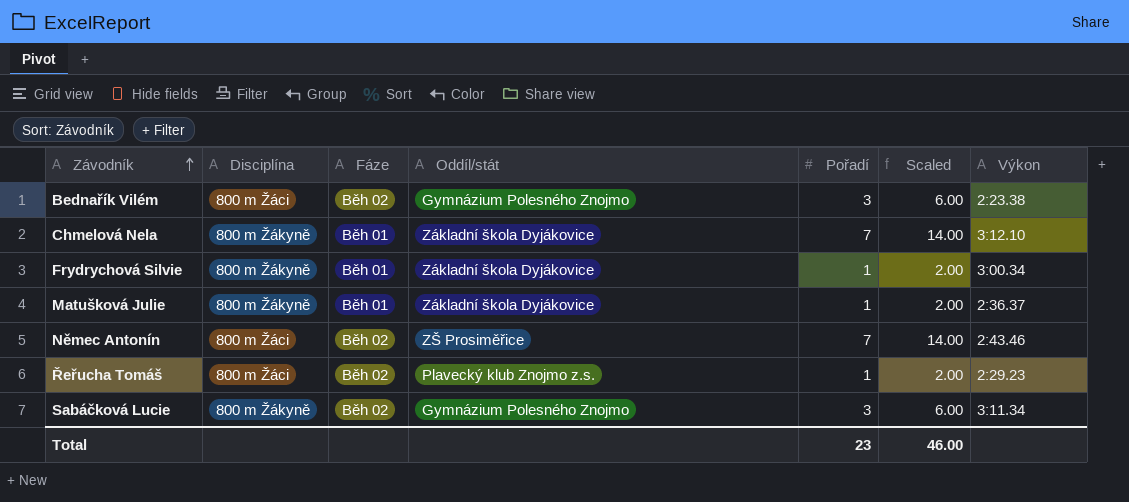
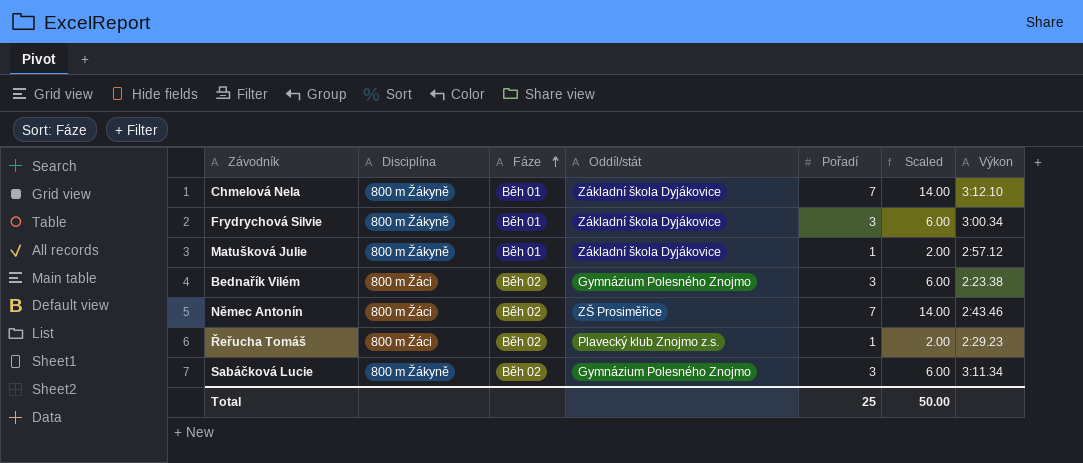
row order: Závodník ascending -> Fáze ascending
Frydrychová Silvie | Pořadí: 1 -> 3
Frydrychová Silvie | Scaled: 2.00 -> 6.00
Matušková Julie | Výkon: 2:36.37 -> 2:57.12
Total | Pořadí: 23 -> 25
Total | Scaled: 46.00 -> 50.00

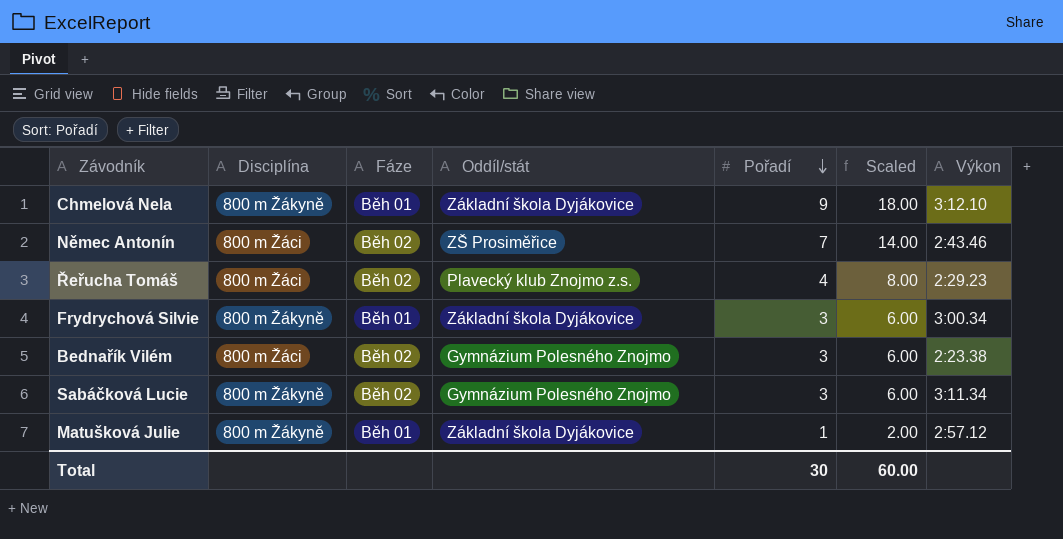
row order: Fáze ascending -> Pořadí descending
Chmelová Nela | Pořadí: 7 -> 9
Chmelová Nela | Scaled: 14.00 -> 18.00
Řeřucha Tomáš | Pořadí: 1 -> 4
Řeřucha Tomáš | Scaled: 2.00 -> 8.00
Total | Pořadí: 25 -> 30
Total | Scaled: 50.00 -> 60.00

